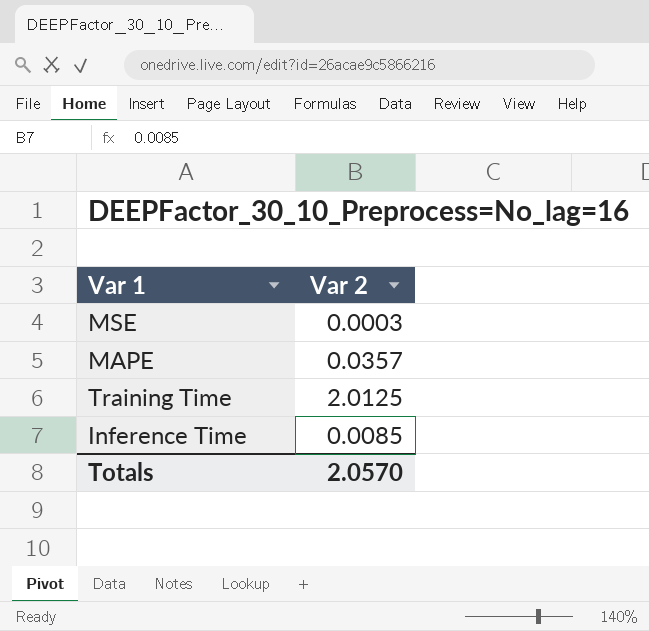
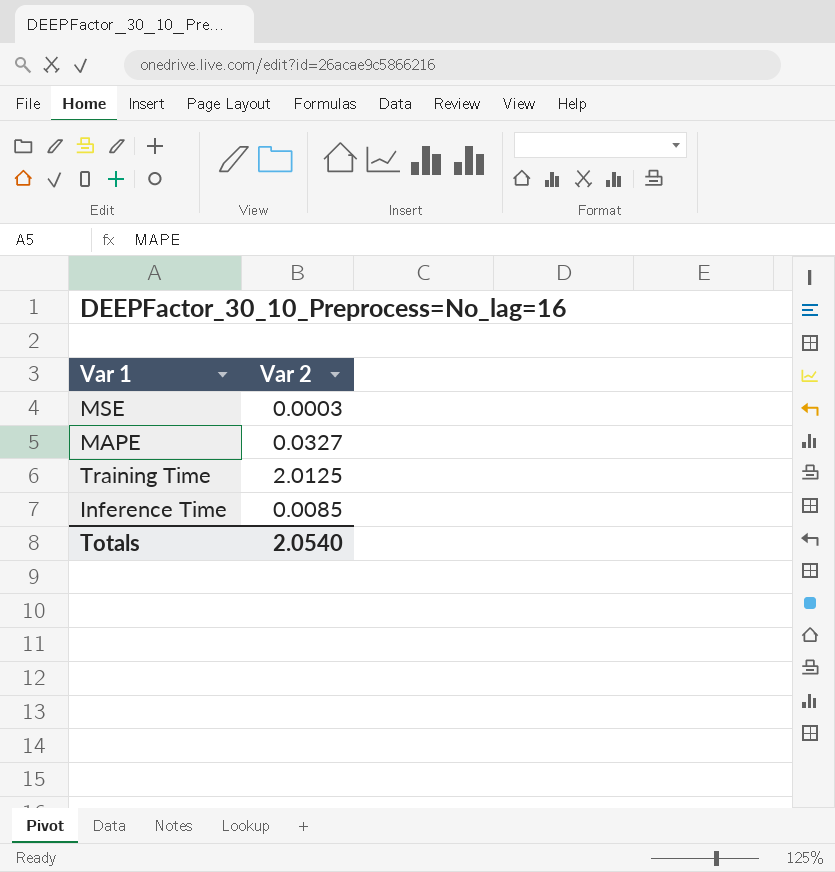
MAPE | Var 2: 0.0357 -> 0.0327
Totals | Var 2: 2.0570 -> 2.0540

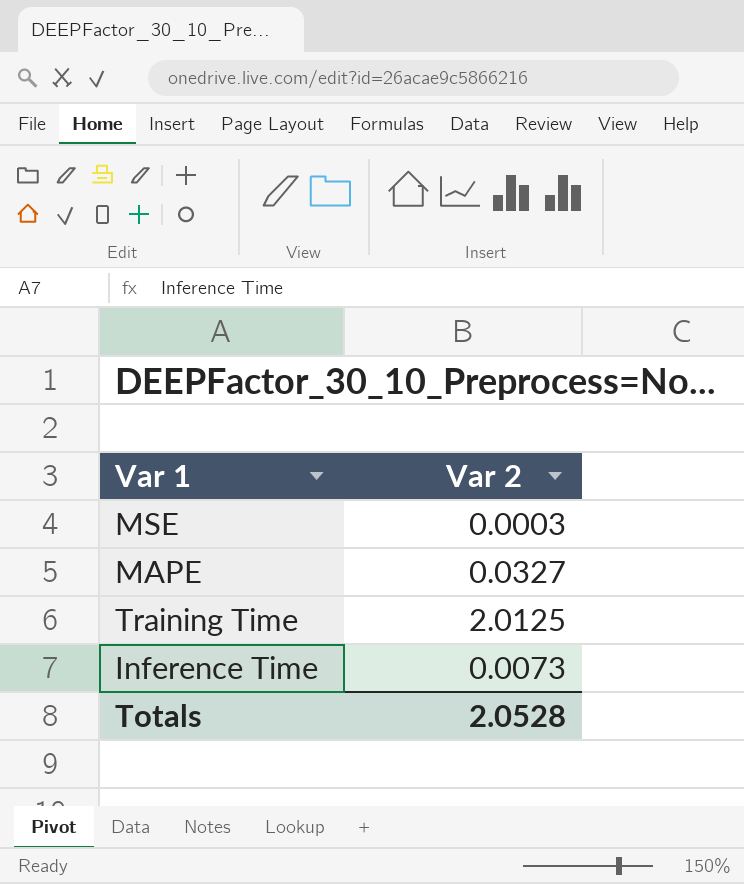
Inference Time | Var 2: 0.0085 -> 0.0073
Totals | Var 2: 2.0540 -> 2.0528

